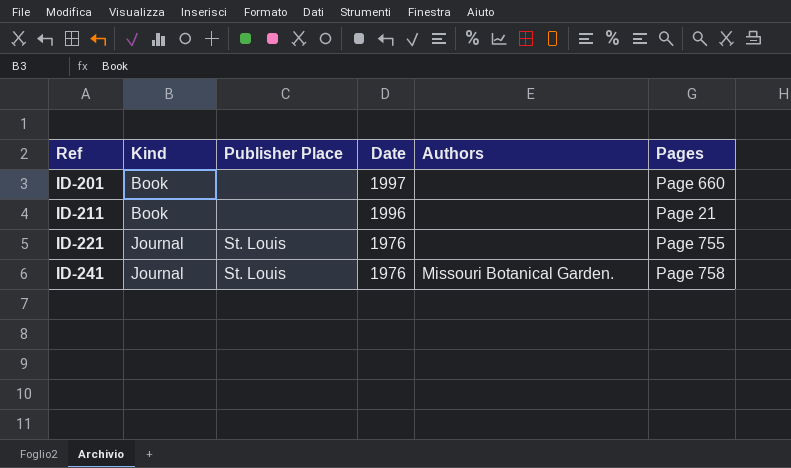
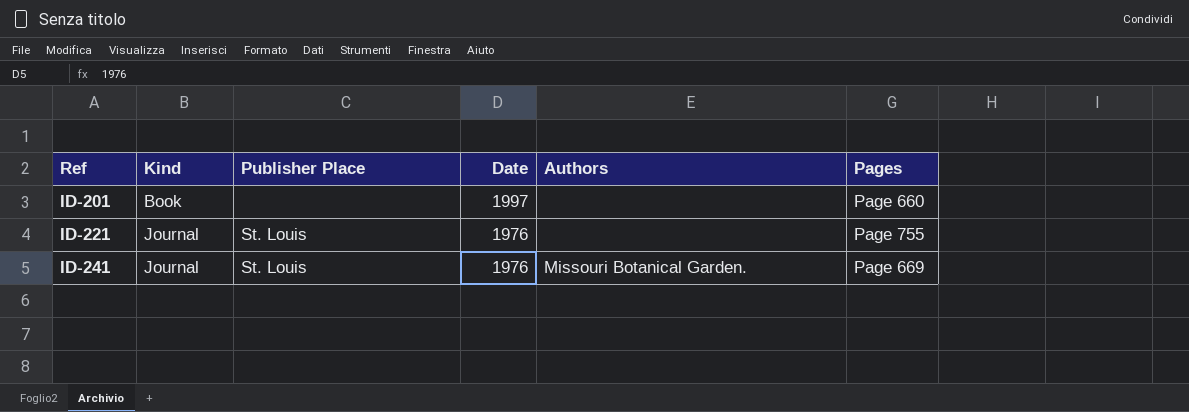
row ID-211: Book | none | 1996 | none | Page 21 -> none
ID-241 | Pages: Page 758 -> Page 669

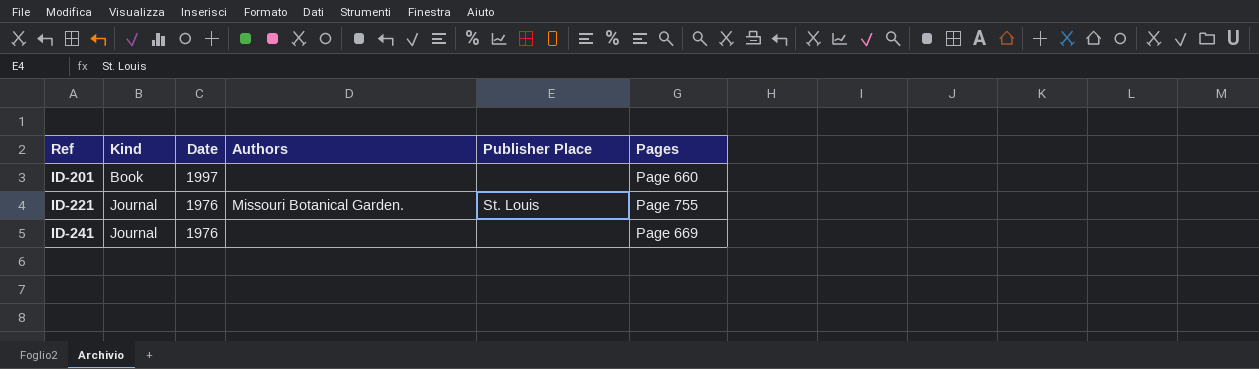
column Publisher Place | position: 3 -> 5
ID-221 | Authors: none -> Missouri Botanical Garden.
ID-241 | Authors: Missouri Botanical Garden. -> none
ID-241 | Publisher Place: St. Louis -> none

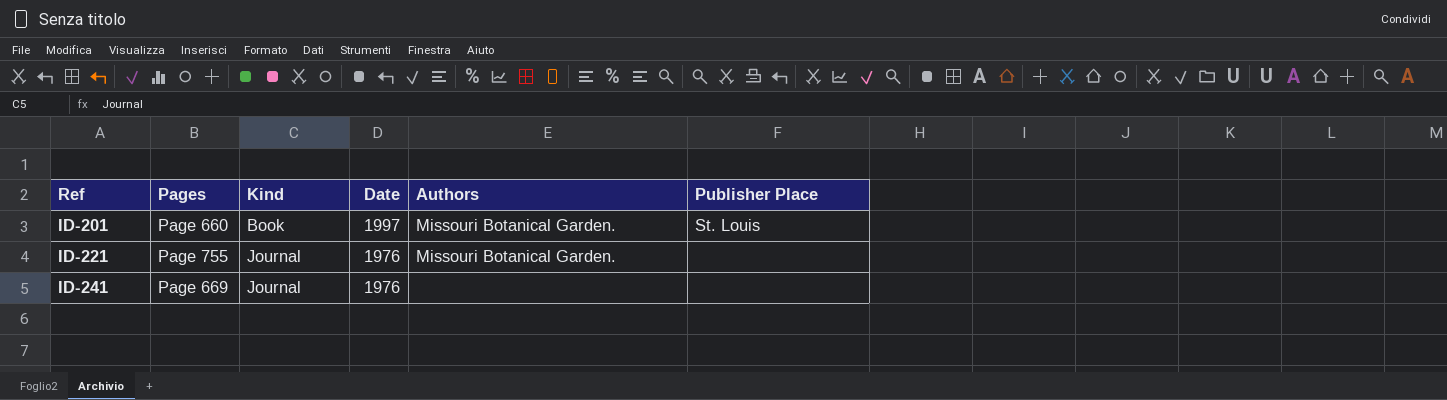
column Pages | position: 6 -> 2
ID-201 | Authors: none -> Missouri Botanical Garden.
ID-201 | Publisher Place: none -> St. Louis
ID-221 | Publisher Place: St. Louis -> none

